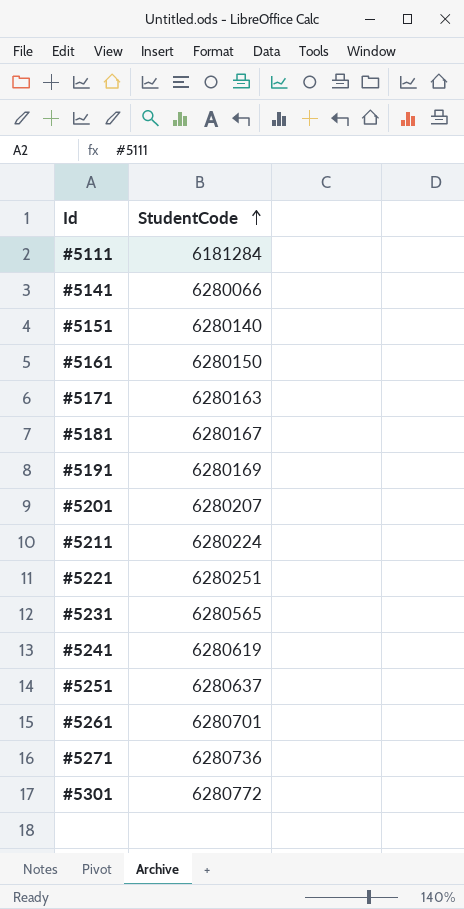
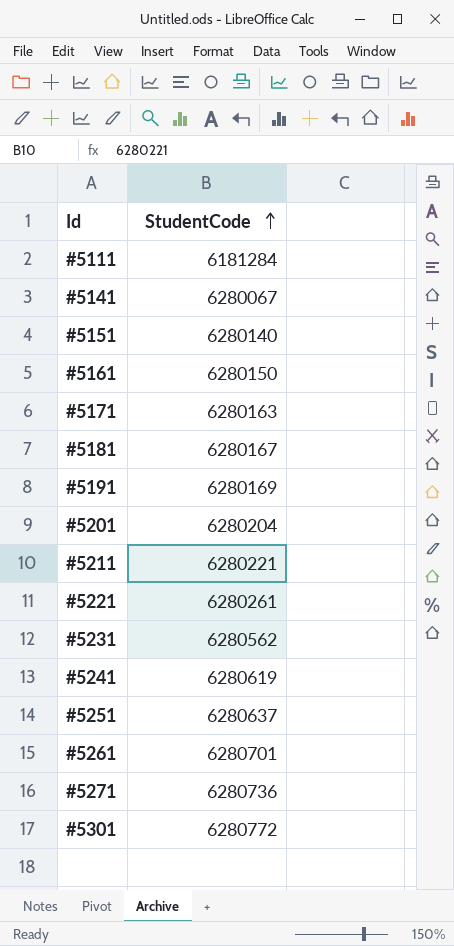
#5141 | StudentCode: 6280066 -> 6280067
#5201 | StudentCode: 6280207 -> 6280204
#5211 | StudentCode: 6280224 -> 6280221
#5221 | StudentCode: 6280251 -> 6280261
#5231 | StudentCode: 6280565 -> 6280562

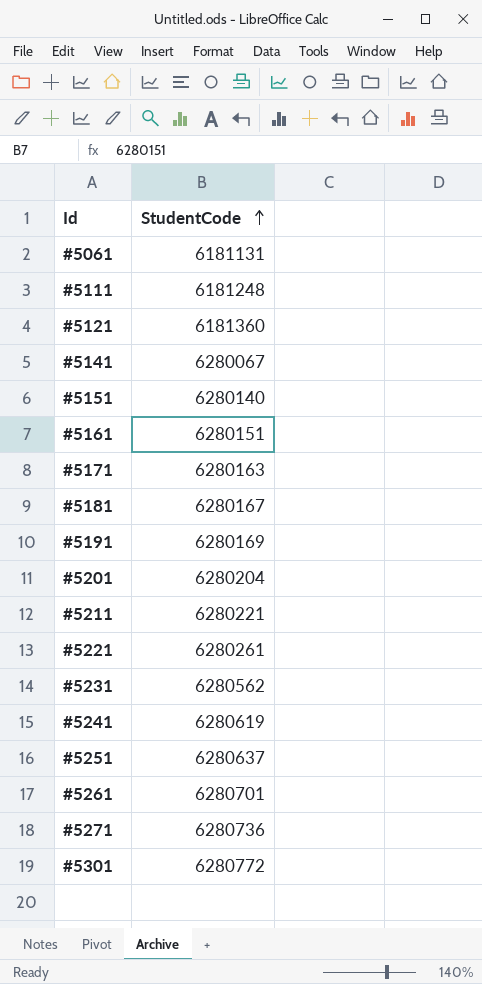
row #5061: none -> 6181131
#5111 | StudentCode: 6181284 -> 6181248
row #5121: none -> 6181360
#5161 | StudentCode: 6280150 -> 6280151

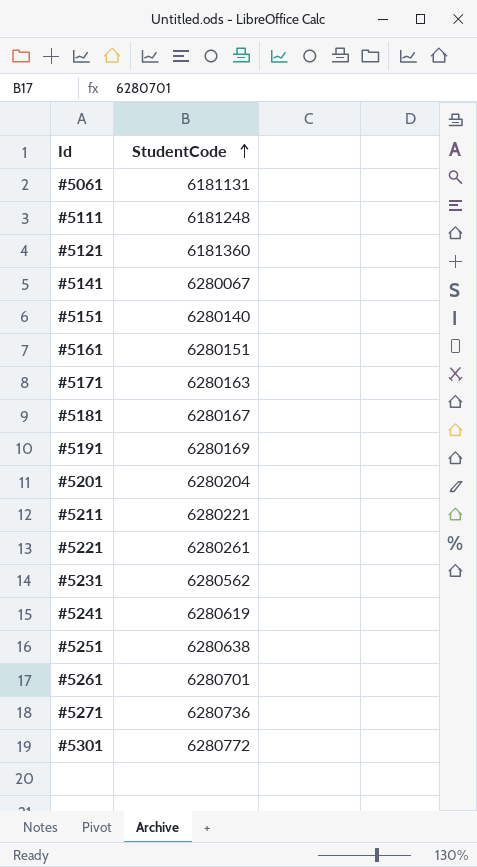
#5251 | StudentCode: 6280637 -> 6280638

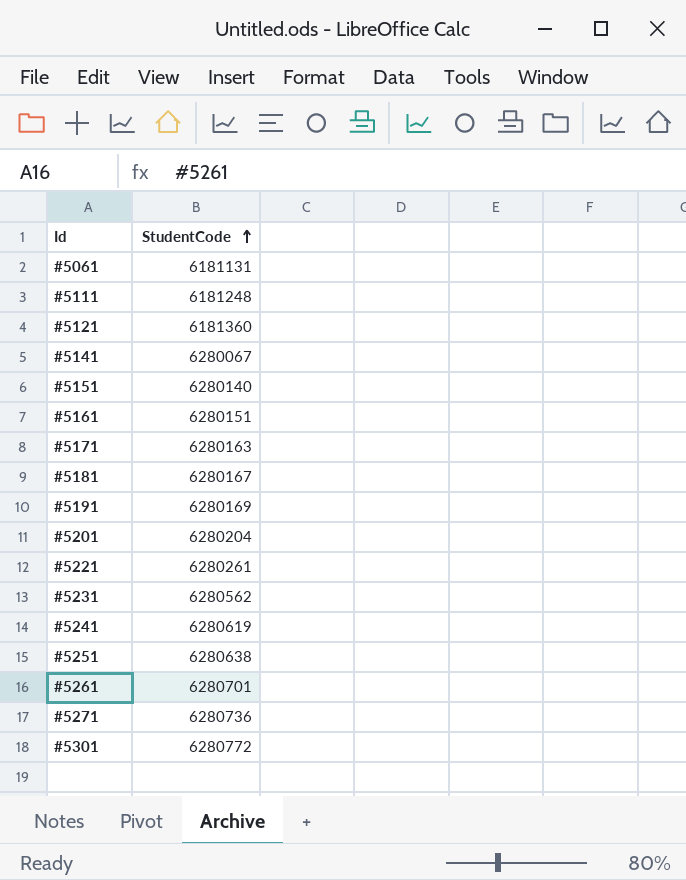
row #5211: 6280221 -> none

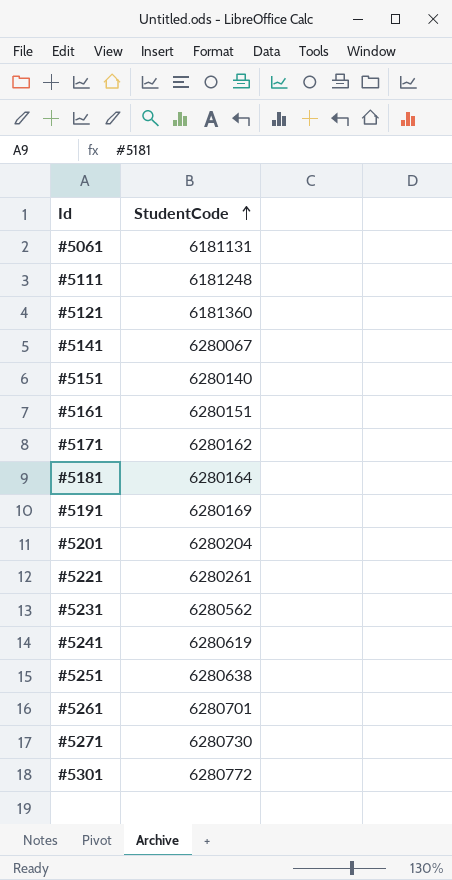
#5171 | StudentCode: 6280163 -> 6280162
#5181 | StudentCode: 6280167 -> 6280164
#5271 | StudentCode: 6280736 -> 6280730

